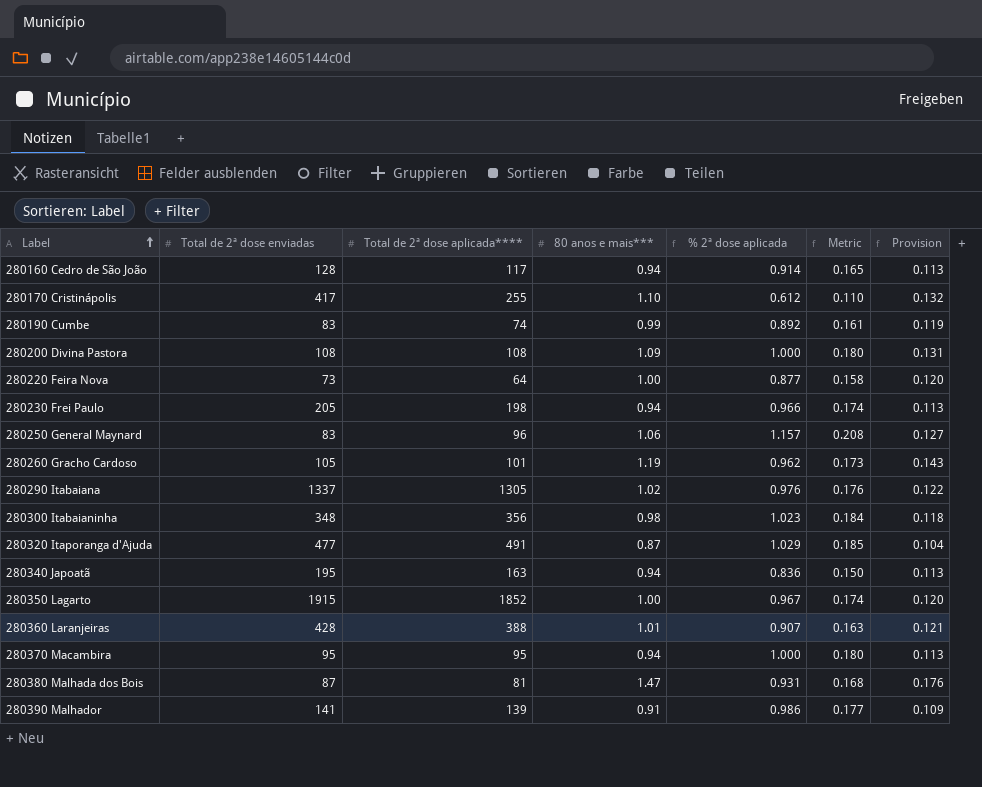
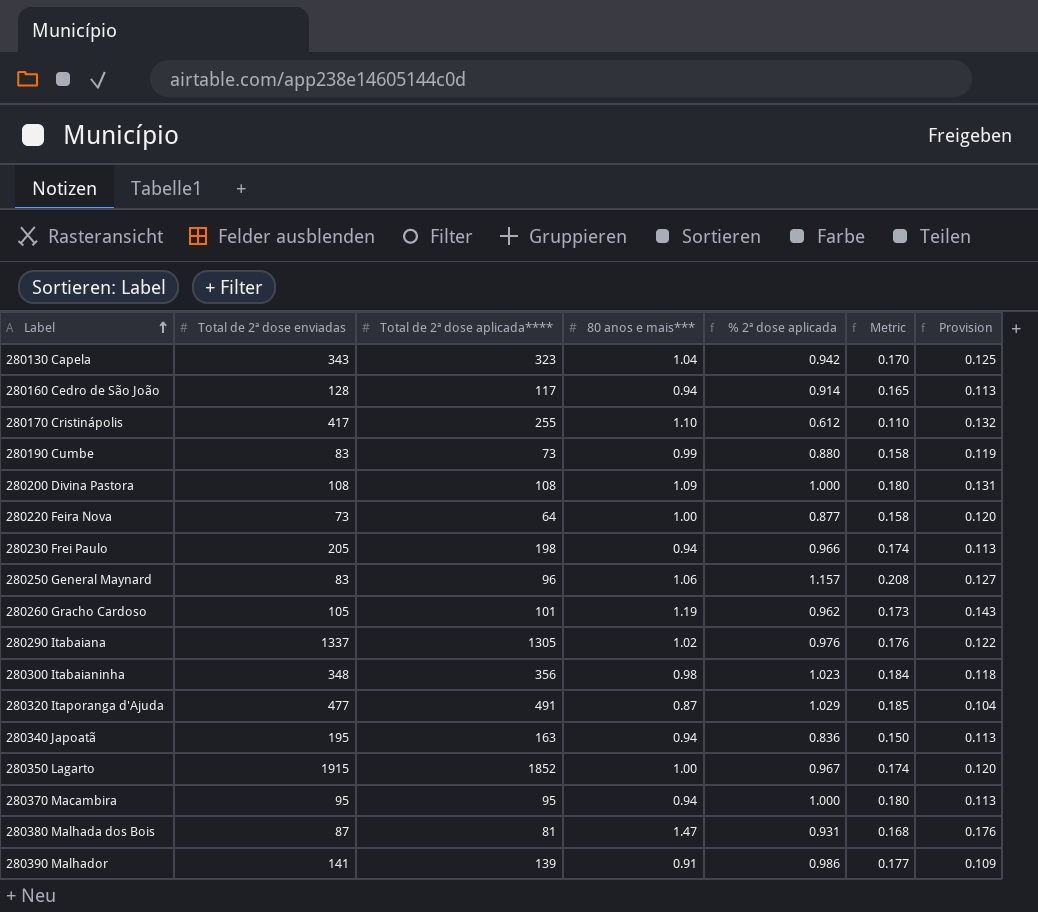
row 280360 Laranjeiras: 428 | 388 | 1.01 | 0.907 | 0.163 | 0.121 -> none
row 280130 Capela: none -> 343 | 323 | 1.04 | 0.942 | 0.170 | 0.125
280190 Cumbe | Total de 2ª dose aplicada****: 74 -> 73
280190 Cumbe | % 2ª dose aplicada: 0.892 -> 0.880
280190 Cumbe | Metric: 0.161 -> 0.158

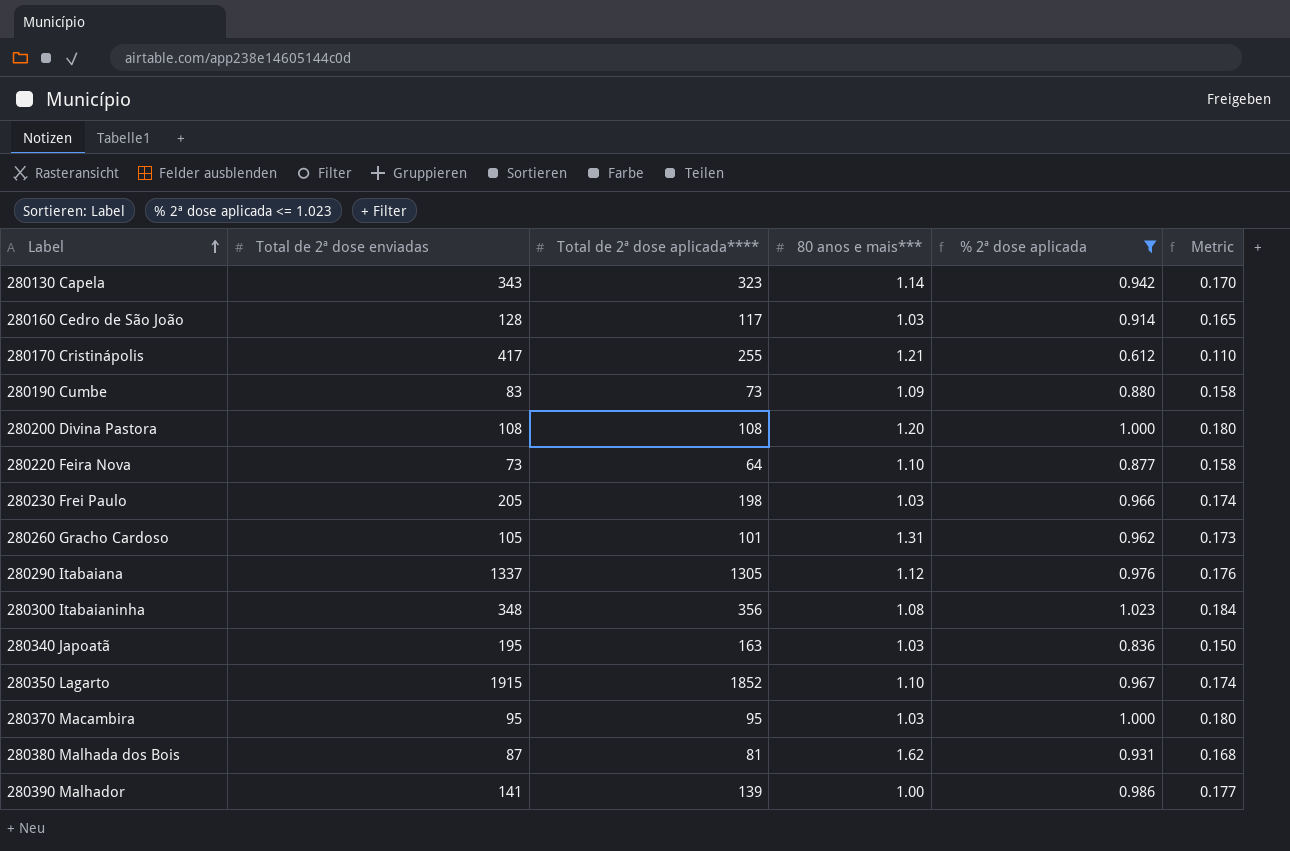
filter: none -> % 2ª dose aplicada <= 1.023
column Provision | formula: [80 anos e mais***] * 0.12 -> none
280130 Capela | 80 anos e mais***: 1.04 -> 1.14
280160 Cedro de São João | 80 anos e mais***: 0.94 -> 1.03
280170 Cristinápolis | 80 anos e mais***: 1.10 -> 1.21
280190 Cumbe | 80 anos e mais***: 0.99 -> 1.09
280200 Divina Pastora | 80 anos e mais***: 1.09 -> 1.20
280220 Feira Nova | 80 anos e mais***: 1.00 -> 1.10
280230 Frei Paulo | 80 anos e mais***: 0.94 -> 1.03
280260 Gracho Cardoso | 80 anos e mais***: 1.19 -> 1.31
280290 Itabaiana | 80 anos e mais***: 1.02 -> 1.12
280300 Itabaianinha | 80 anos e mais***: 0.98 -> 1.08
280340 Japoatã | 80 anos e mais***: 0.94 -> 1.03
280350 Lagarto | 80 anos e mais***: 1.00 -> 1.10
280370 Macambira | 80 anos e mais***: 0.94 -> 1.03
280380 Malhada dos Bois | 80 anos e mais***: 1.47 -> 1.62
280390 Malhador | 80 anos e mais***: 0.91 -> 1.00

